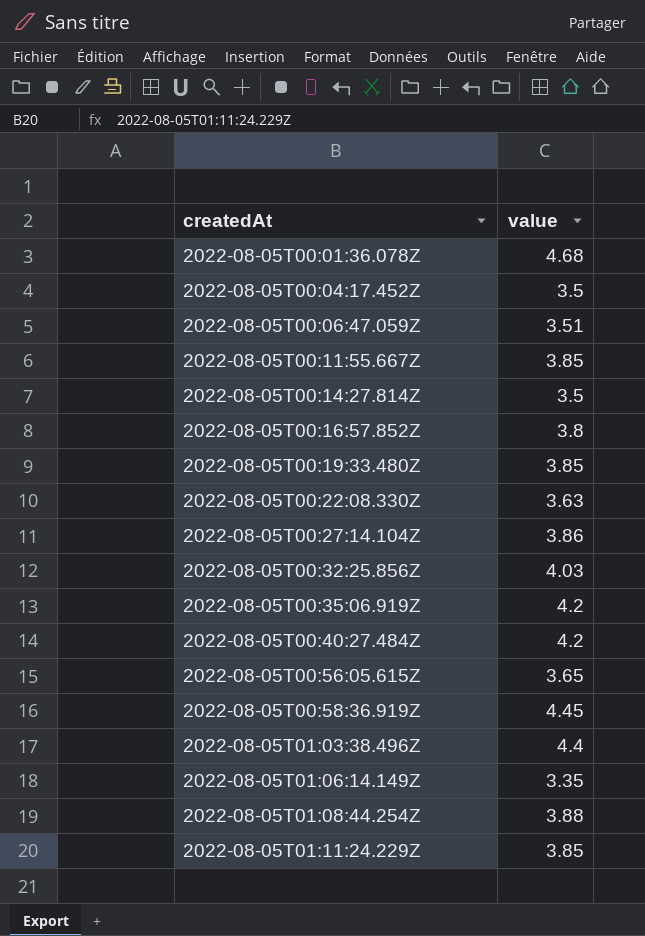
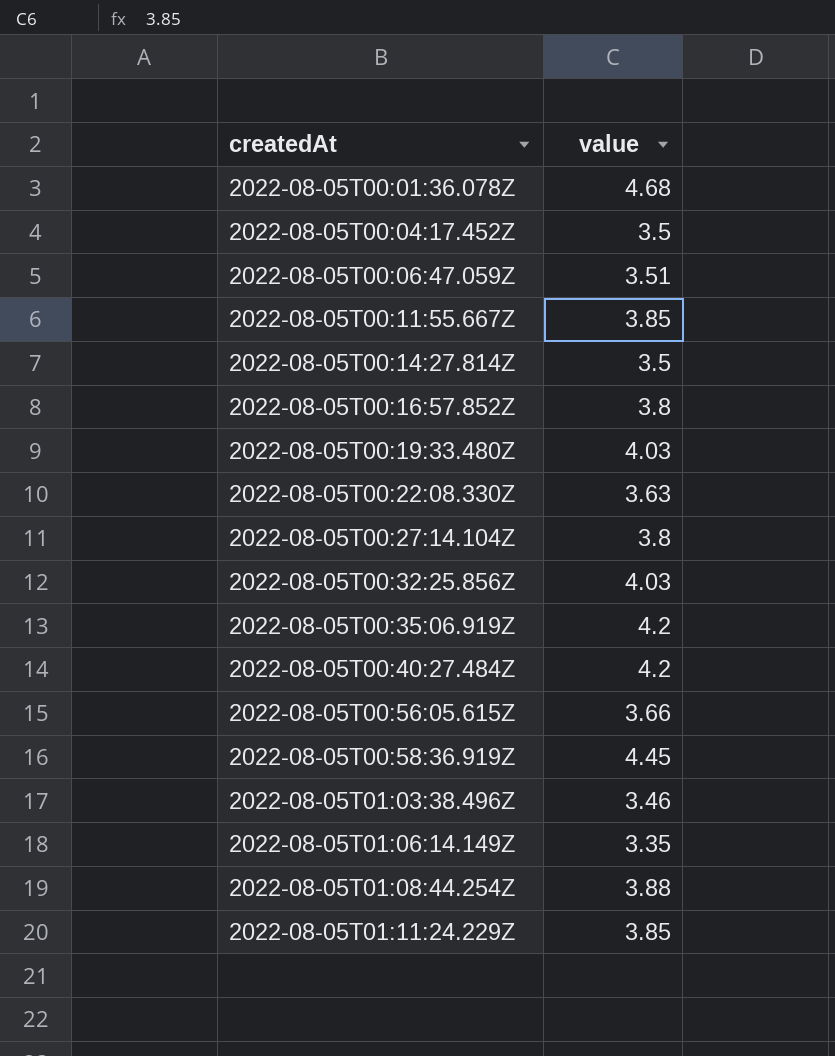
2022-08-05T00:19:33.480Z | value: 3.85 -> 4.03
2022-08-05T00:27:14.104Z | value: 3.86 -> 3.8
2022-08-05T00:56:05.615Z | value: 3.65 -> 3.66
2022-08-05T01:03:38.496Z | value: 4.4 -> 3.46

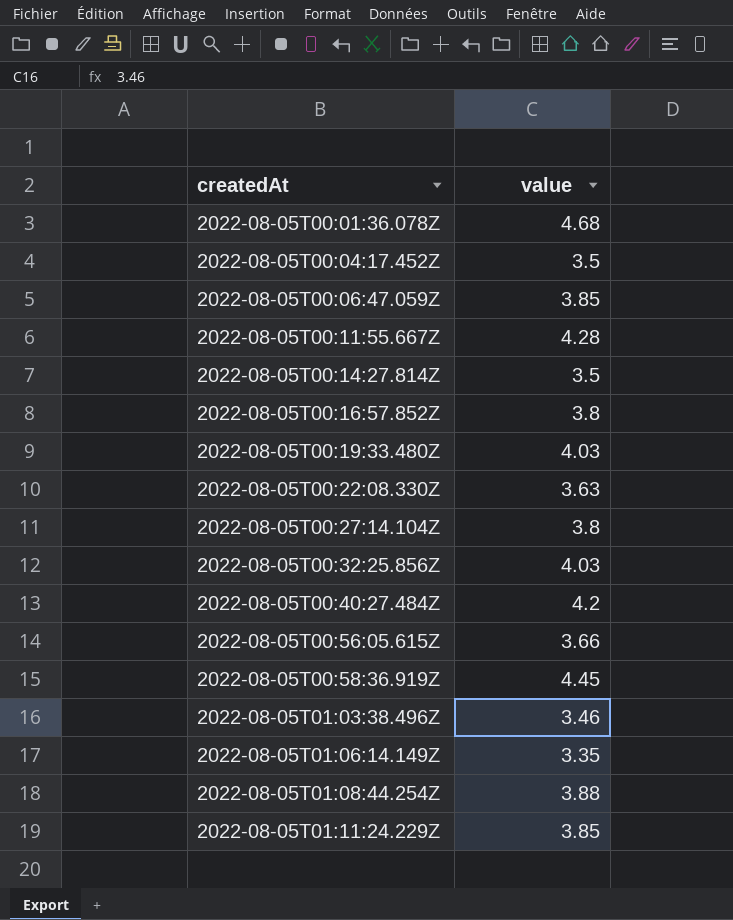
row 2022-08-05T00:35:06.919Z: 4.2 -> none
2022-08-05T00:06:47.059Z | value: 3.51 -> 3.85
2022-08-05T00:11:55.667Z | value: 3.85 -> 4.28

